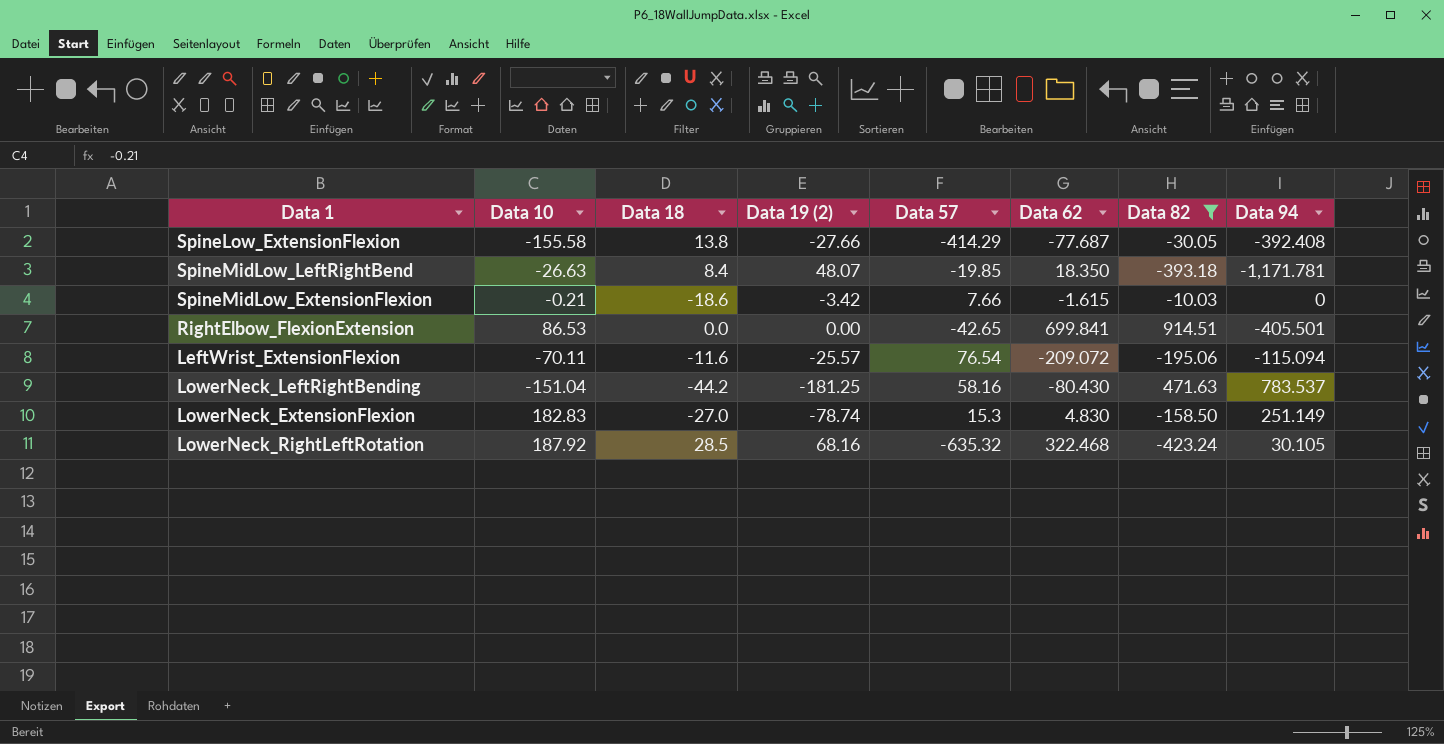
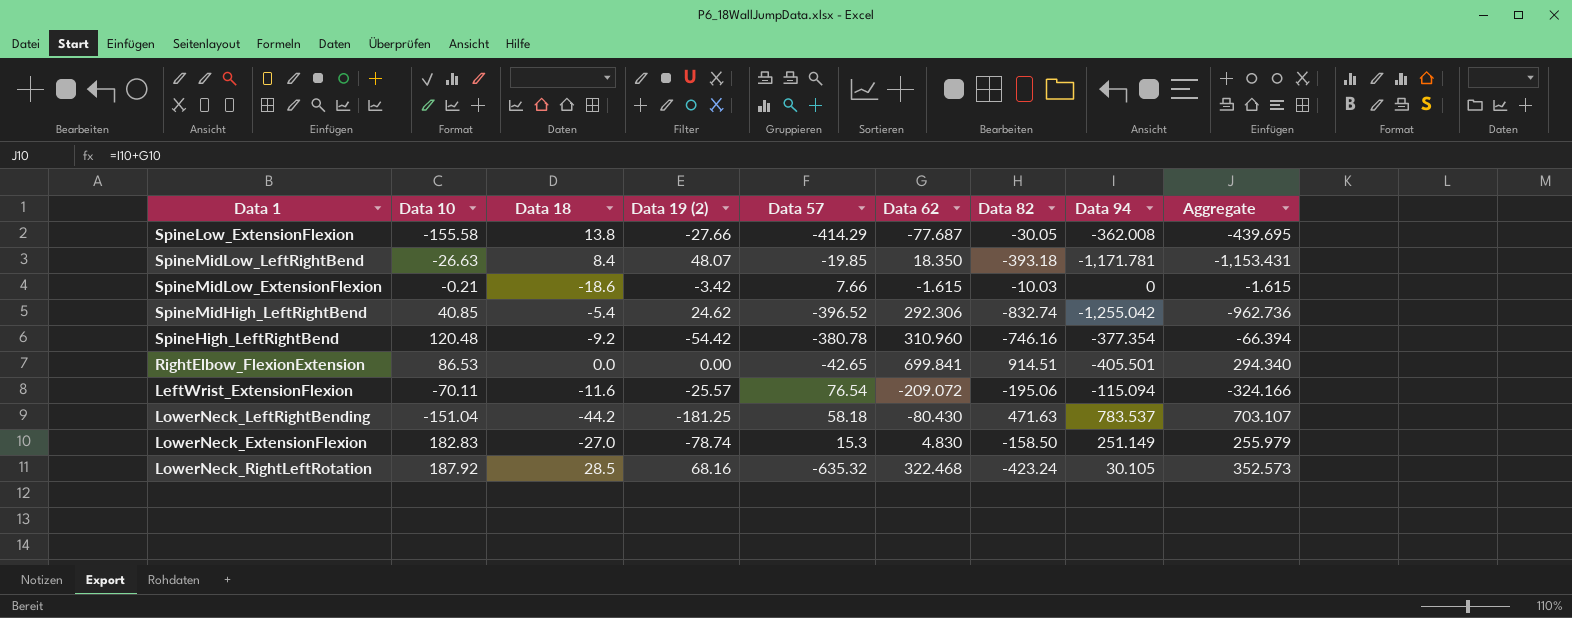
filter: Data 82 >= -423.24 -> none
column Aggregate | formula: none -> [Data 62] + [Data 94]
SpineLow_ExtensionFlexion | Data 94: -392.408 -> -362.008
LowerNeck_LeftRightBending | Data 57: 58.16 -> 58.18

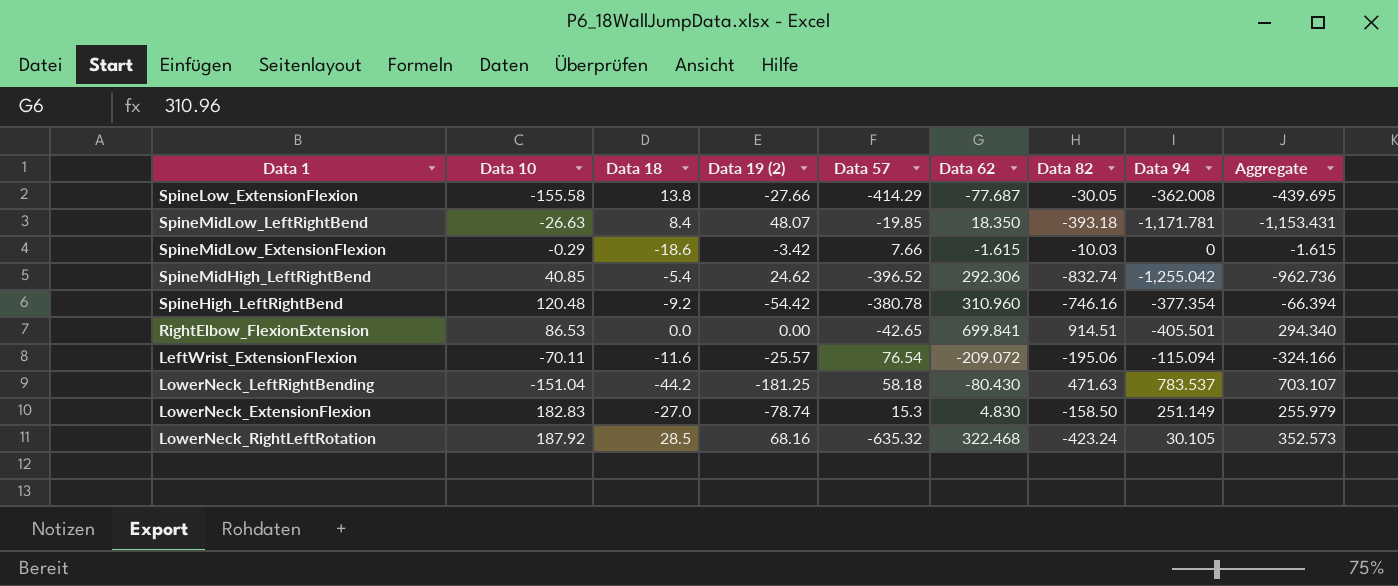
SpineMidLow_ExtensionFlexion | Data 10: -0.21 -> -0.29

